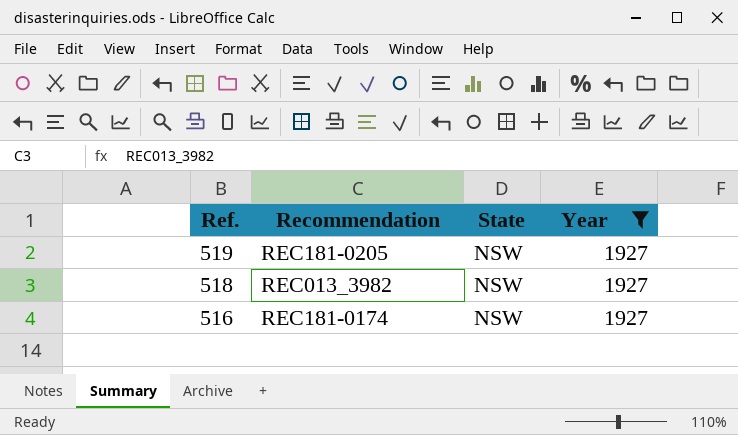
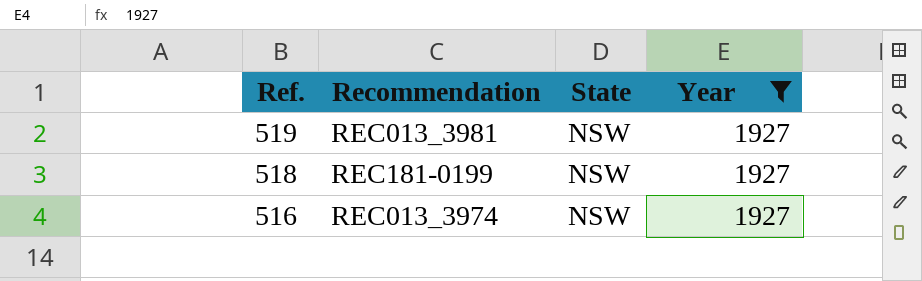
519 | Recommendation: REC181-0205 -> REC013_3981
518 | Recommendation: REC013_3982 -> REC181-0199
516 | Recommendation: REC181-0174 -> REC013_3974

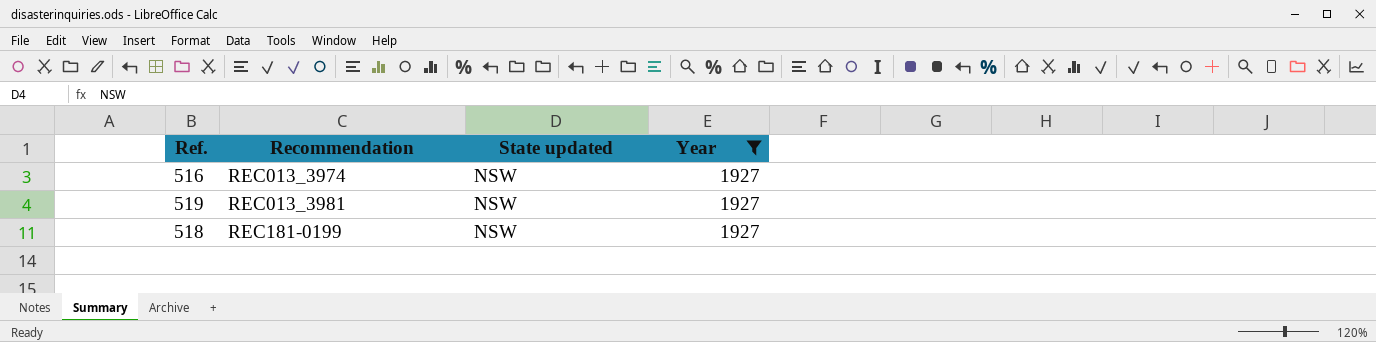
row order: Ref. descending -> Recommendation ascending
column name: State -> State updated

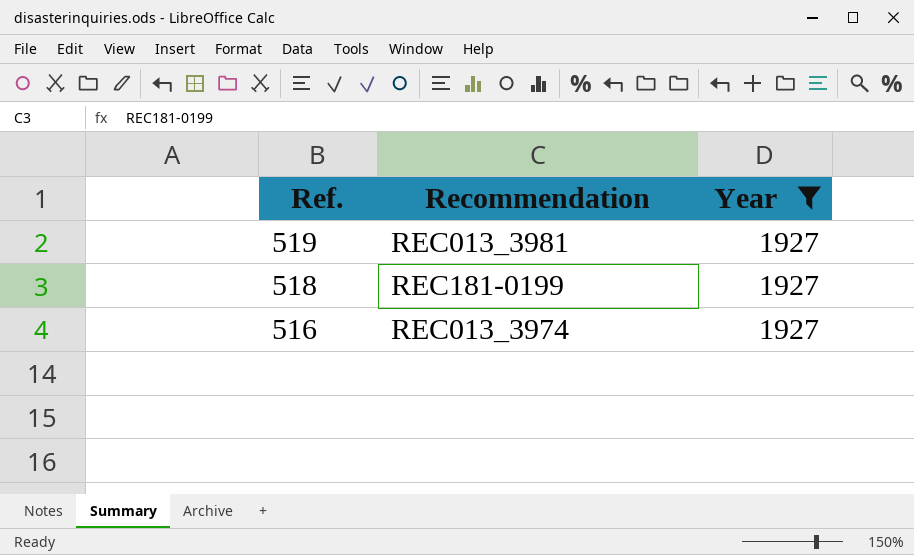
row order: Recommendation ascending -> Ref. descending
column State updated | position: 3 -> none

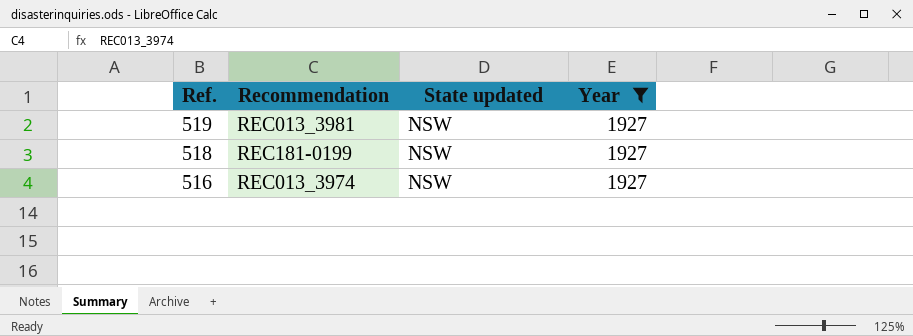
column State updated | position: none -> 3

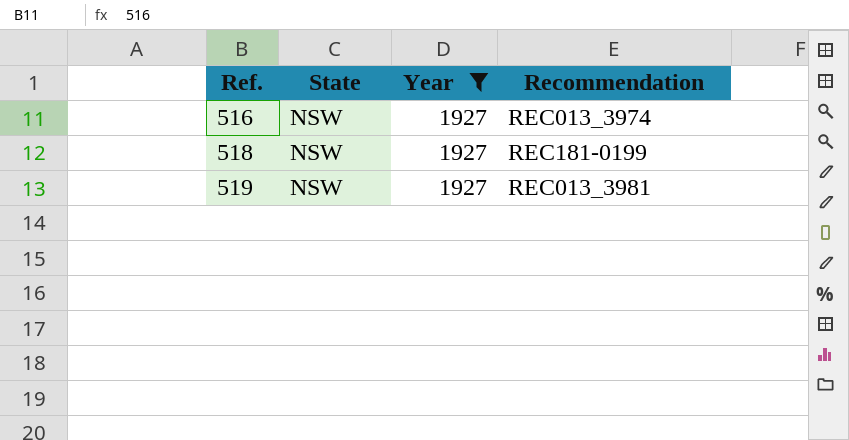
row order: Ref. descending -> Ref. ascending
column name: State updated -> State
column Recommendation | position: 2 -> 4

